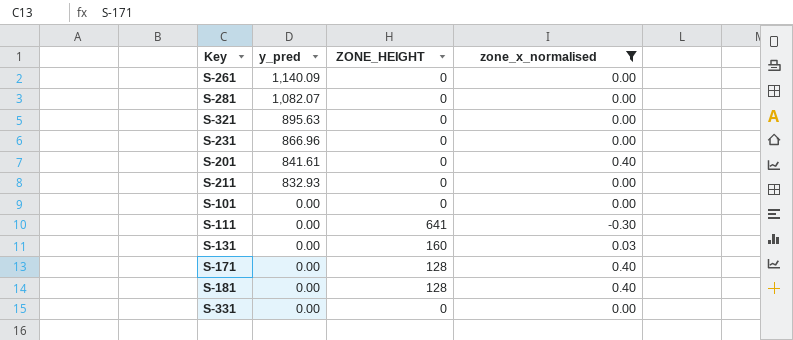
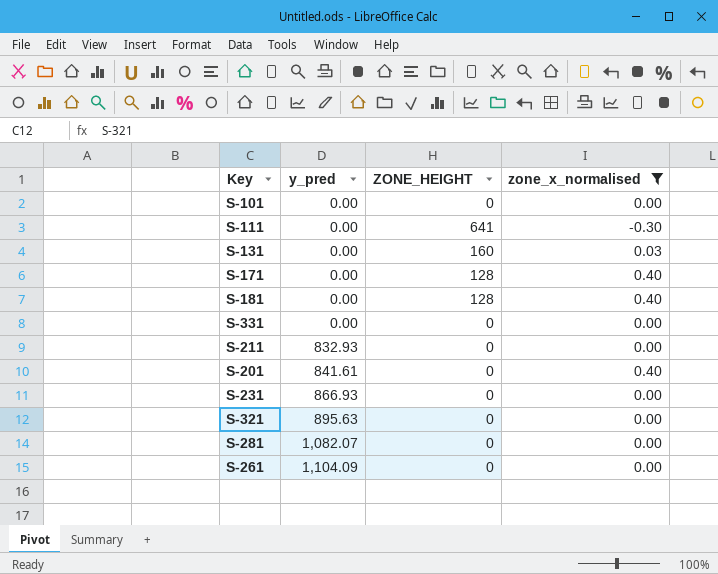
row order: y_pred descending -> y_pred ascending
S-231 | y_pred: 866.96 -> 866.93
S-261 | y_pred: 1,140.09 -> 1,104.09

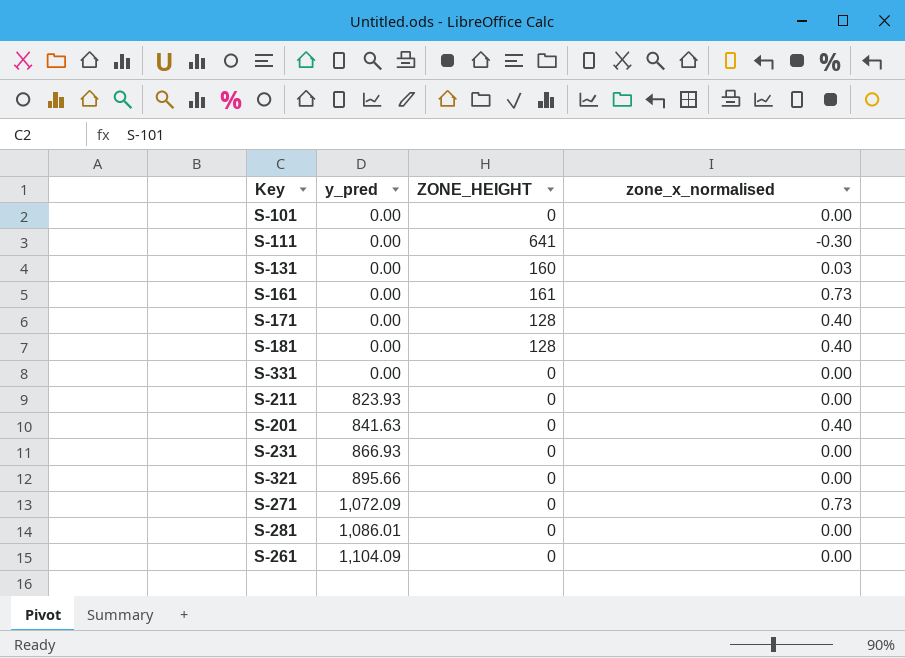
filter: zone_x_normalised != 0.73 -> none
S-211 | y_pred: 832.93 -> 823.93
S-201 | y_pred: 841.61 -> 841.63
S-321 | y_pred: 895.63 -> 895.66
S-281 | y_pred: 1,082.07 -> 1,086.01

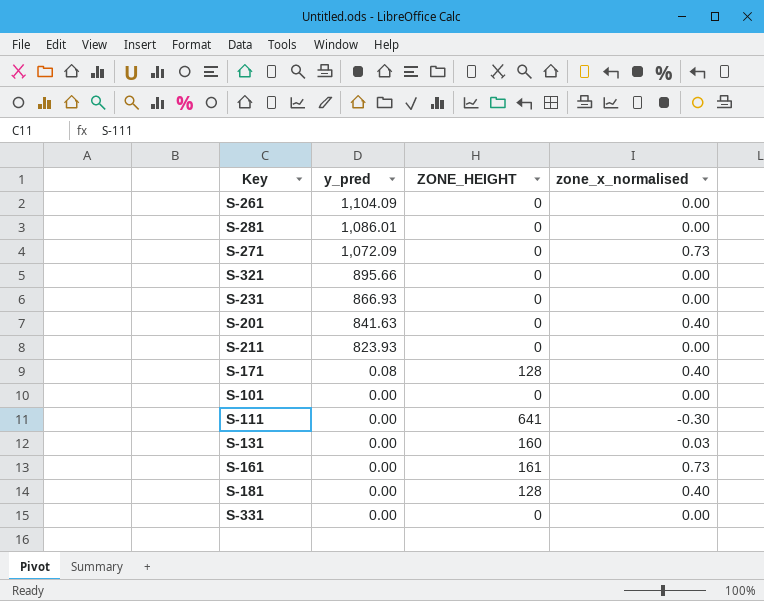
row order: y_pred ascending -> y_pred descending
S-171 | y_pred: 0.00 -> 0.08

